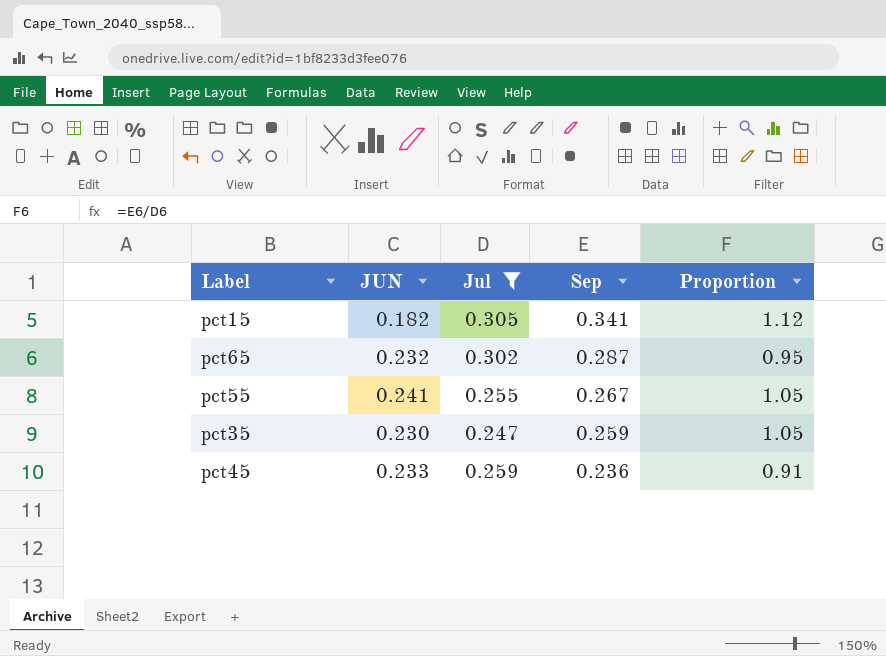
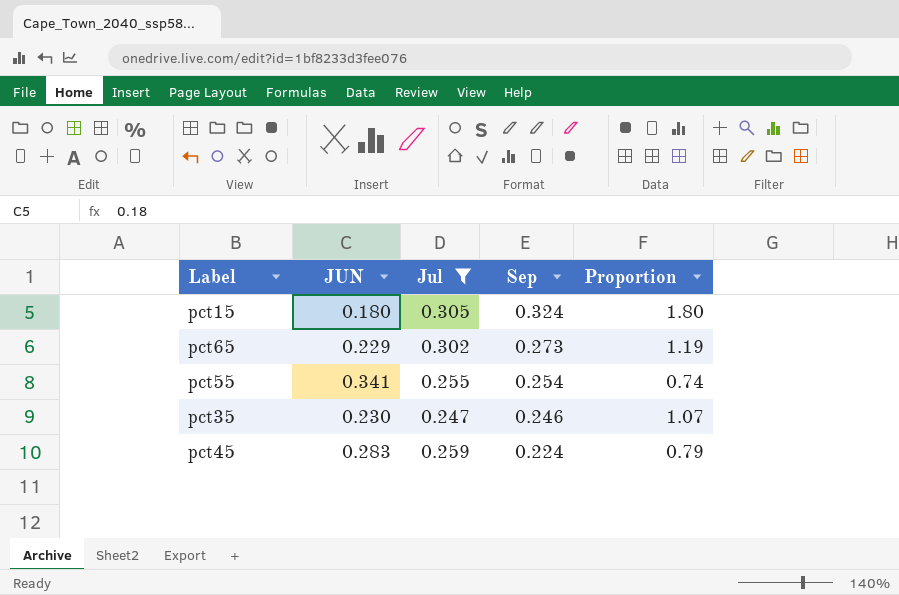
column Proportion | formula: [Sep] / [Jul] -> [Sep] / [JUN]
pct15 | JUN: 0.182 -> 0.180
pct15 | Sep: 0.341 -> 0.324
pct65 | JUN: 0.232 -> 0.229
pct65 | Sep: 0.287 -> 0.273
pct55 | JUN: 0.241 -> 0.341
pct55 | Sep: 0.267 -> 0.254
pct35 | Sep: 0.259 -> 0.246
pct45 | JUN: 0.233 -> 0.283
pct45 | Sep: 0.236 -> 0.224

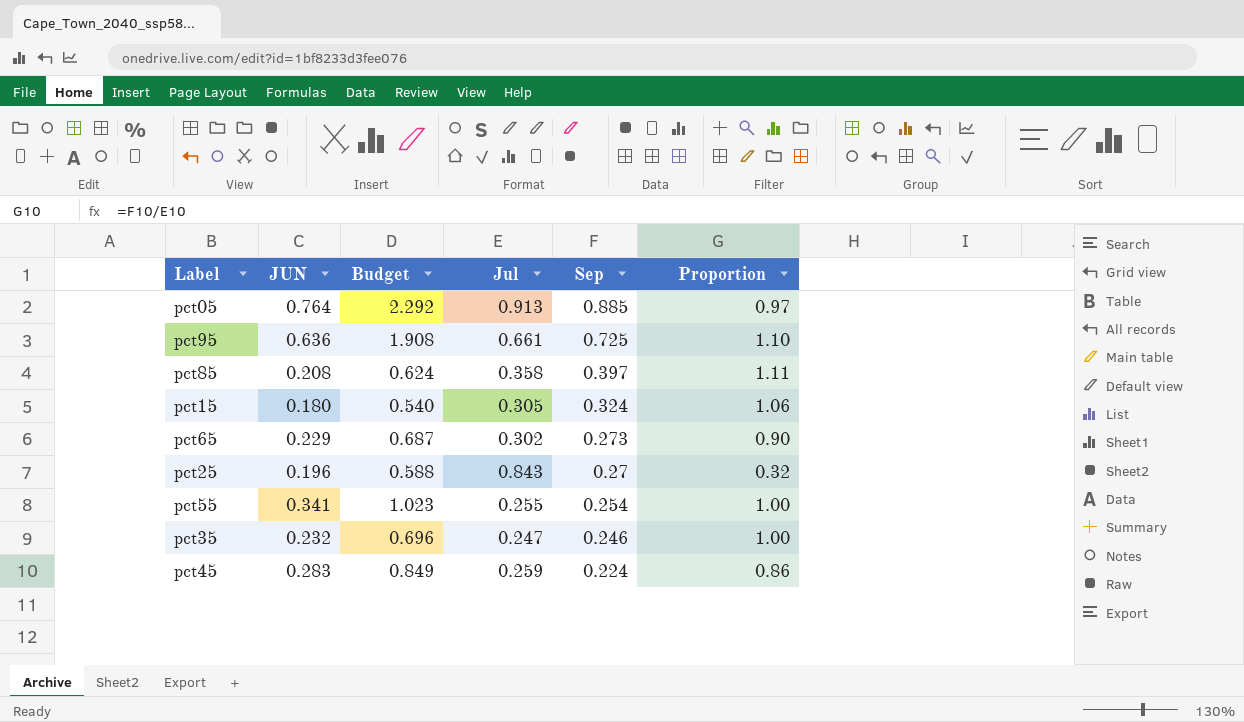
filter: Jul <= 0.305 -> none
column Budget | formula: none -> [JUN] * 3
column Proportion | formula: [Sep] / [JUN] -> [Sep] / [Jul]
pct35 | JUN: 0.230 -> 0.232

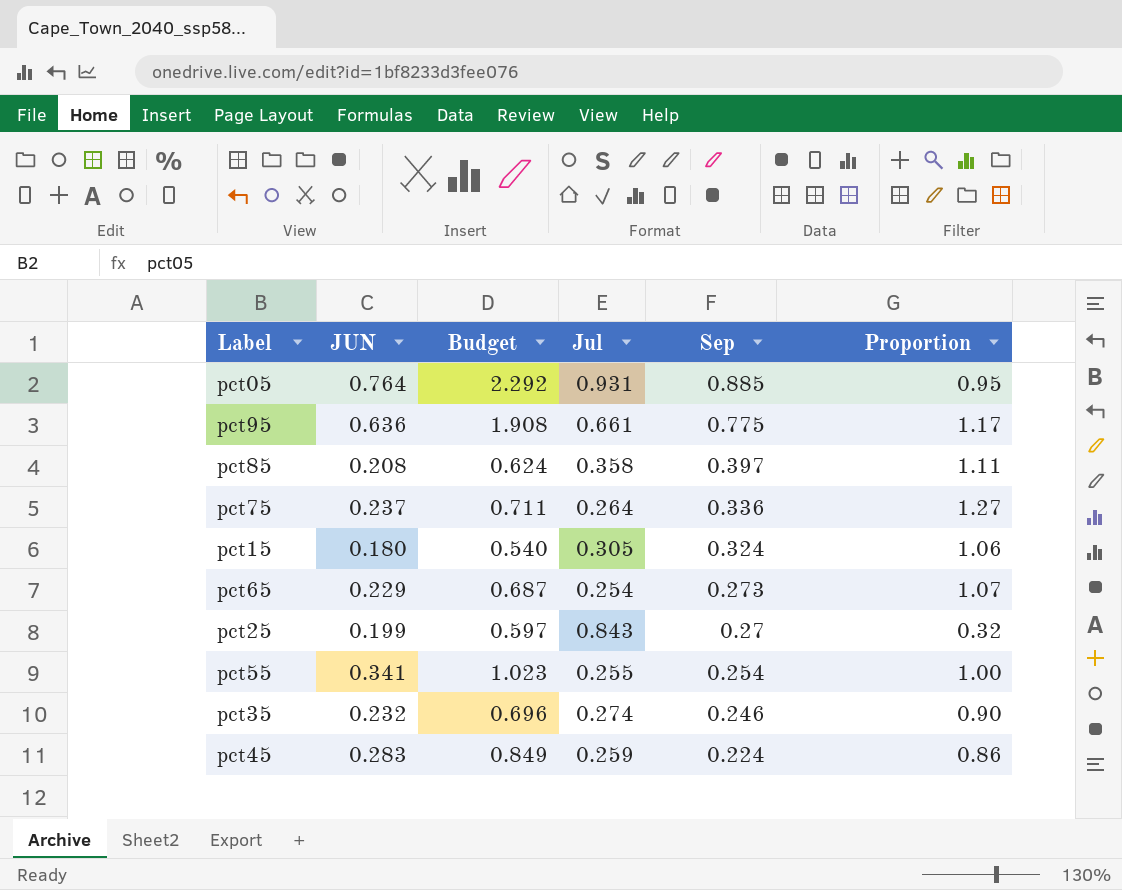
pct05 | Jul: 0.913 -> 0.931
pct05 | Proportion: 0.97 -> 0.95
pct95 | Sep: 0.725 -> 0.775
pct95 | Proportion: 1.10 -> 1.17
row pct75: none -> 0.237 | 0.711 | 0.264 | 0.336 | 1.27
pct65 | Jul: 0.302 -> 0.254
pct65 | Proportion: 0.90 -> 1.07
pct25 | JUN: 0.196 -> 0.199
pct25 | Budget: 0.588 -> 0.597
pct35 | Jul: 0.247 -> 0.274
pct35 | Proportion: 1.00 -> 0.90

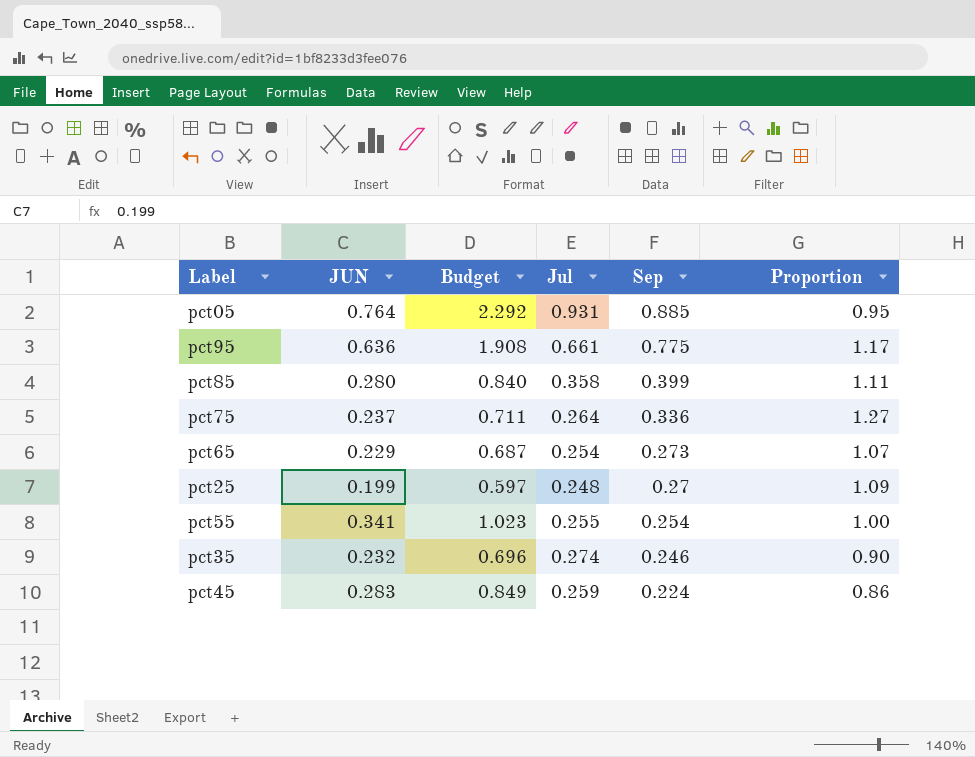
row pct15: 0.180 | 0.540 | 0.305 | 0.324 | 1.06 -> none
pct85 | JUN: 0.208 -> 0.280
pct85 | Budget: 0.624 -> 0.840
pct85 | Sep: 0.397 -> 0.399
pct25 | Jul: 0.843 -> 0.248
pct25 | Proportion: 0.32 -> 1.09

